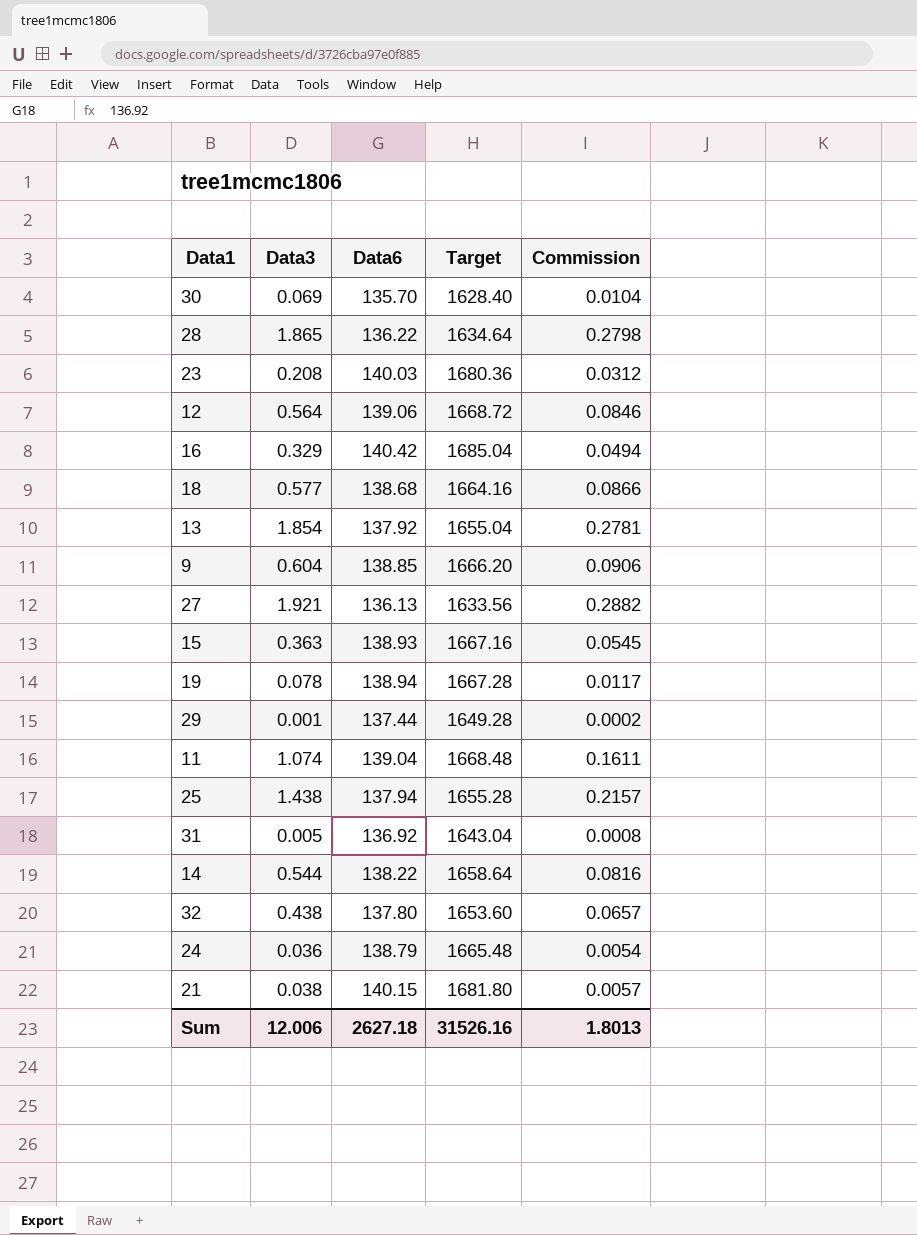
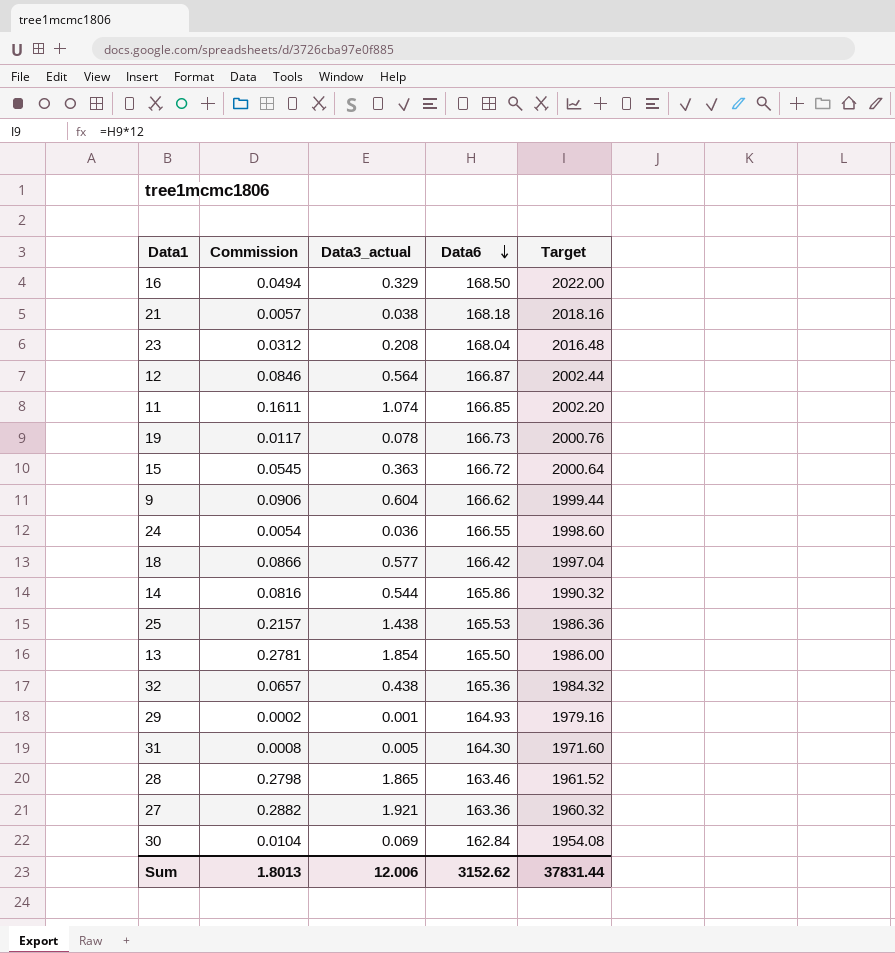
row order: none -> Data6 descending
column Commission | position: 5 -> 2
column name: Data3 -> Data3_actual
16 | Data6: 140.42 -> 168.50
16 | Target: 1685.04 -> 2022.00
21 | Data6: 140.15 -> 168.18
21 | Target: 1681.80 -> 2018.16
23 | Data6: 140.03 -> 168.04
23 | Target: 1680.36 -> 2016.48
12 | Data6: 139.06 -> 166.87
12 | Target: 1668.72 -> 2002.44
11 | Data6: 139.04 -> 166.85
11 | Target: 1668.48 -> 2002.20
19 | Data6: 138.94 -> 166.73
19 | Target: 1667.28 -> 2000.76
15 | Data6: 138.93 -> 166.72
15 | Target: 1667.16 -> 2000.64
9 | Data6: 138.85 -> 166.62
9 | Target: 1666.20 -> 1999.44
24 | Data6: 138.79 -> 166.55
24 | Target: 1665.48 -> 1998.60
18 | Data6: 138.68 -> 166.42
18 | Target: 1664.16 -> 1997.04
14 | Data6: 138.22 -> 165.86
14 | Target: 1658.64 -> 1990.32
25 | Data6: 137.94 -> 165.53
25 | Target: 1655.28 -> 1986.36
13 | Data6: 137.92 -> 165.50
13 | Target: 1655.04 -> 1986.00
32 | Data6: 137.80 -> 165.36
32 | Target: 1653.60 -> 1984.32
29 | Data6: 137.44 -> 164.93
29 | Target: 1649.28 -> 1979.16
31 | Data6: 136.92 -> 164.30
31 | Target: 1643.04 -> 1971.60
28 | Data6: 136.22 -> 163.46
28 | Target: 1634.64 -> 1961.52
27 | Data6: 136.13 -> 163.36
27 | Target: 1633.56 -> 1960.32
30 | Data6: 135.70 -> 162.84
30 | Target: 1628.40 -> 1954.08
Sum | Data6: 2627.18 -> 3152.62
Sum | Target: 31526.16 -> 37831.44

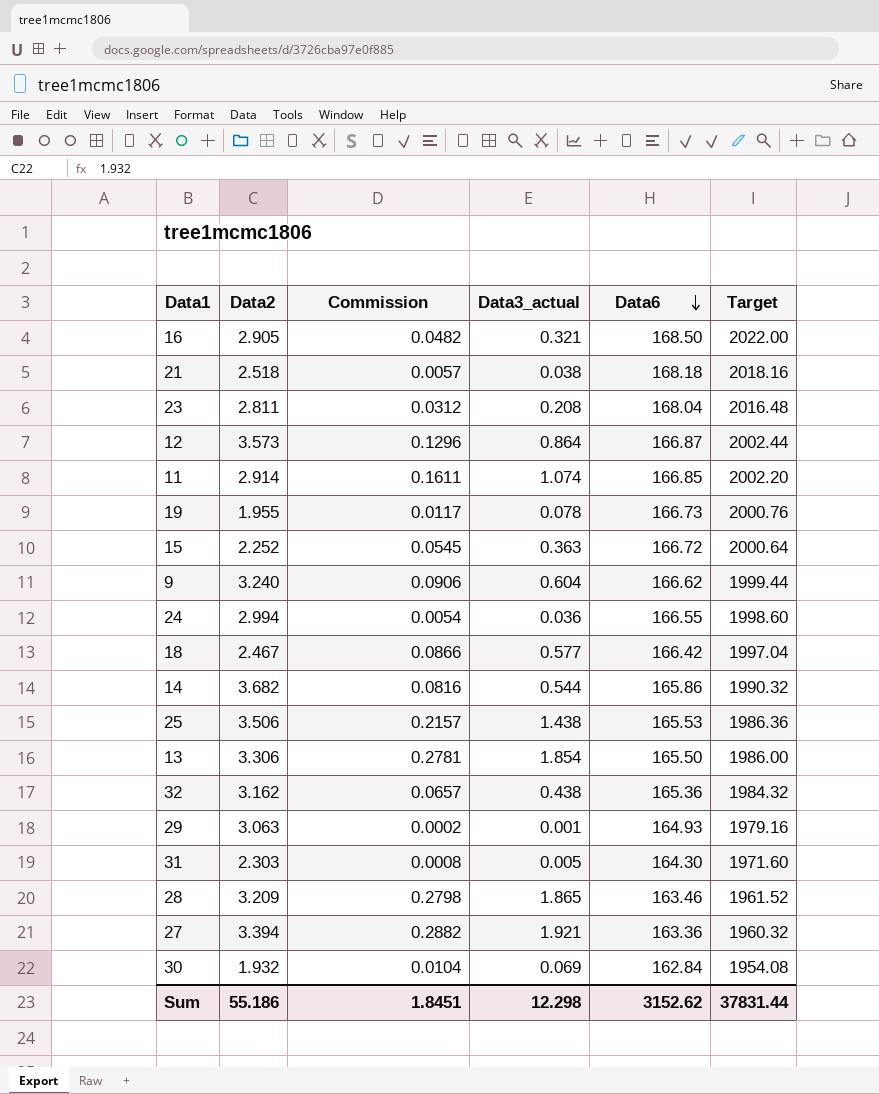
column Data2 | position: none -> 2
16 | Commission: 0.0494 -> 0.0482
16 | Data3_actual: 0.329 -> 0.321
12 | Commission: 0.0846 -> 0.1296
12 | Data3_actual: 0.564 -> 0.864
Sum | Commission: 1.8013 -> 1.8451
Sum | Data3_actual: 12.006 -> 12.298

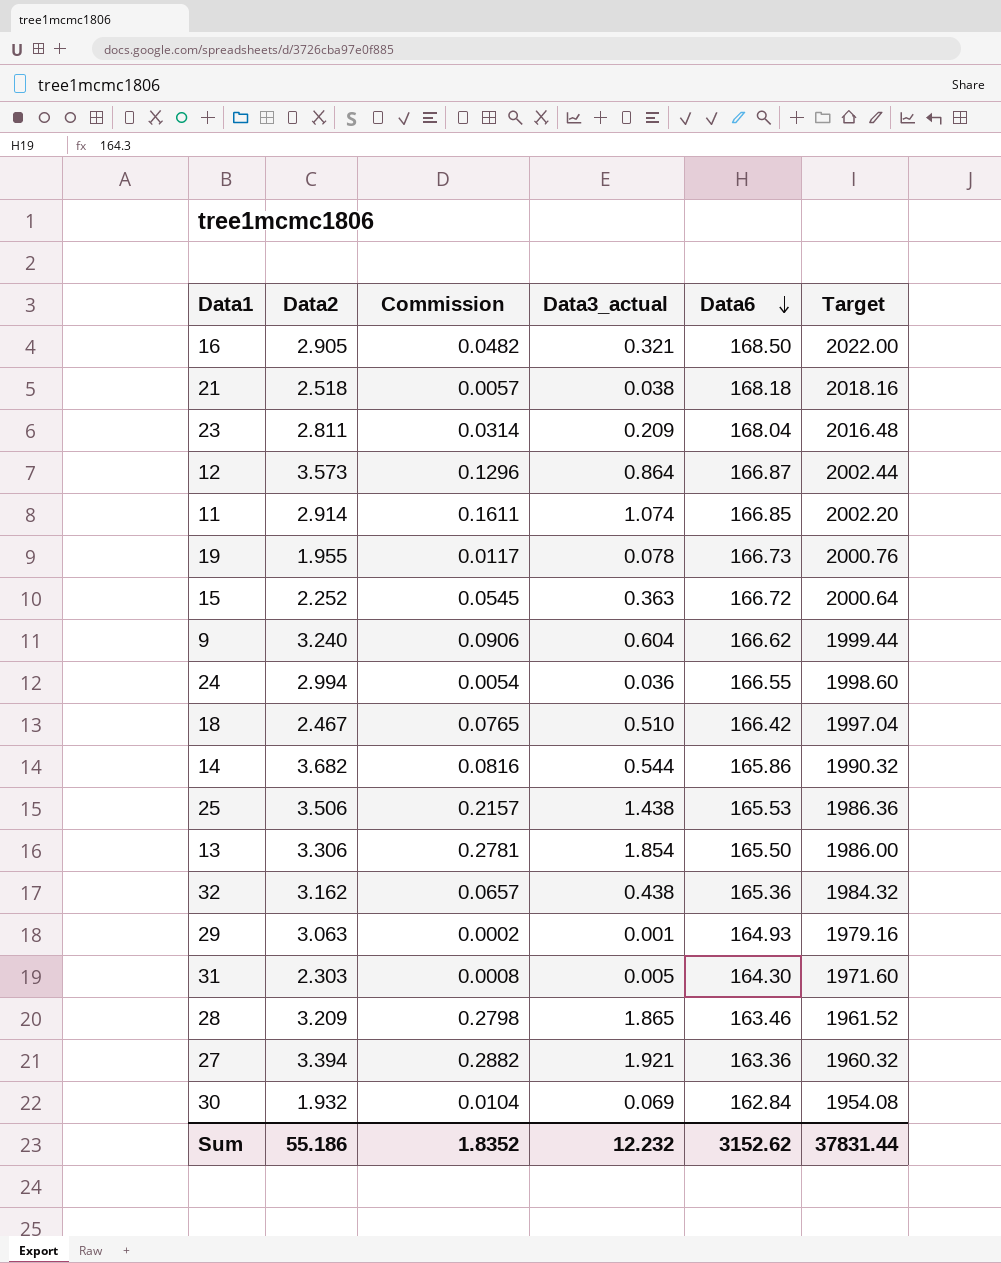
23 | Commission: 0.0312 -> 0.0314
23 | Data3_actual: 0.208 -> 0.209
18 | Commission: 0.0866 -> 0.0765
18 | Data3_actual: 0.577 -> 0.510
Sum | Commission: 1.8451 -> 1.8352
Sum | Data3_actual: 12.298 -> 12.232

